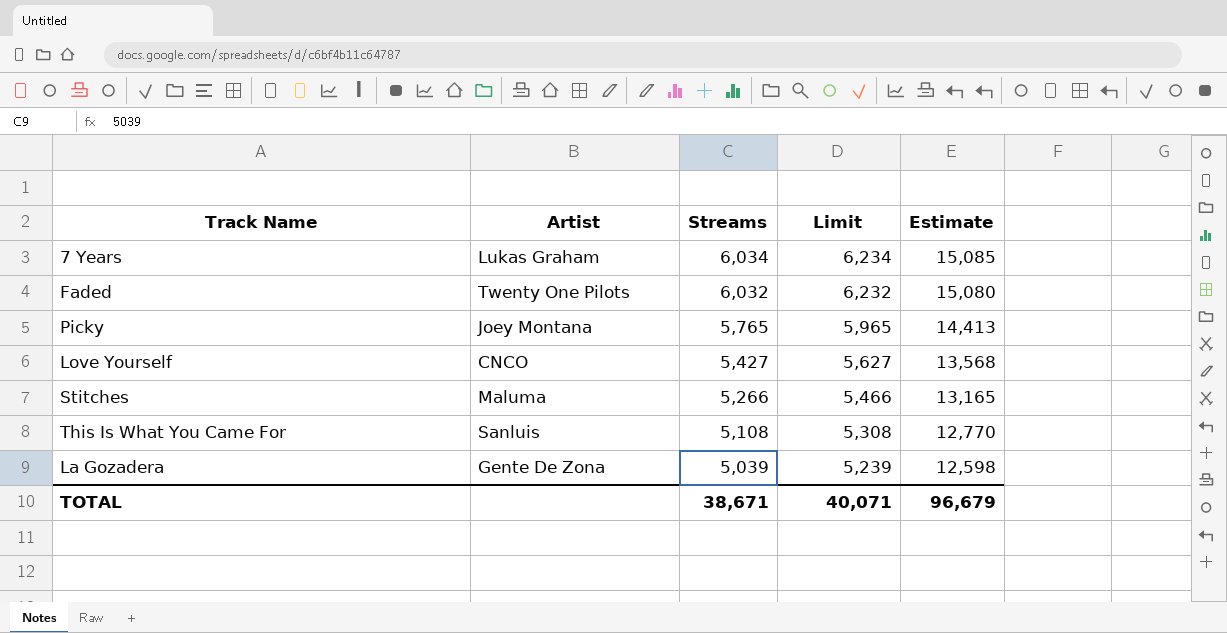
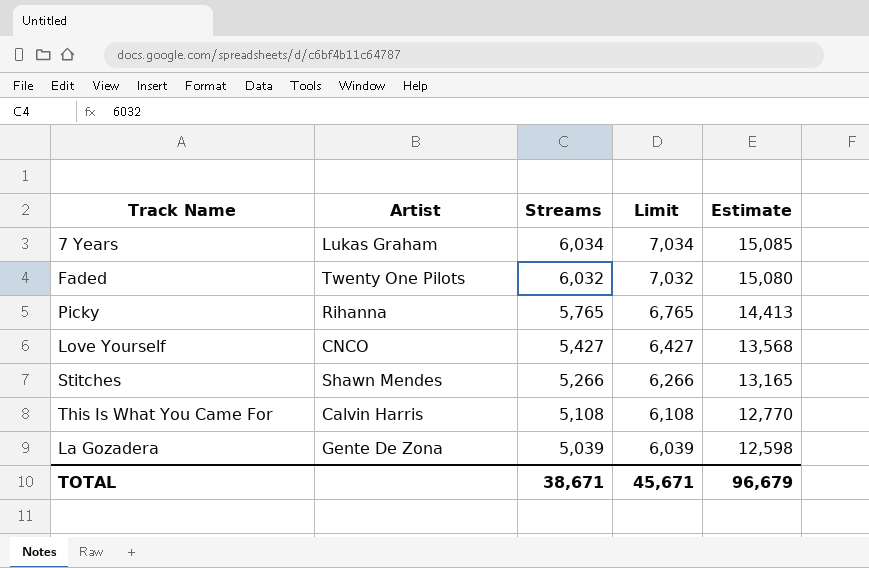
column Limit | formula: [Streams] + 200 -> [Streams] + 1000
Picky | Artist: Joey Montana -> Rihanna
Stitches | Artist: Maluma -> Shawn Mendes
This Is What You Came For | Artist: Sanluis -> Calvin Harris
TOTAL | Limit: 40,071 -> 45,671

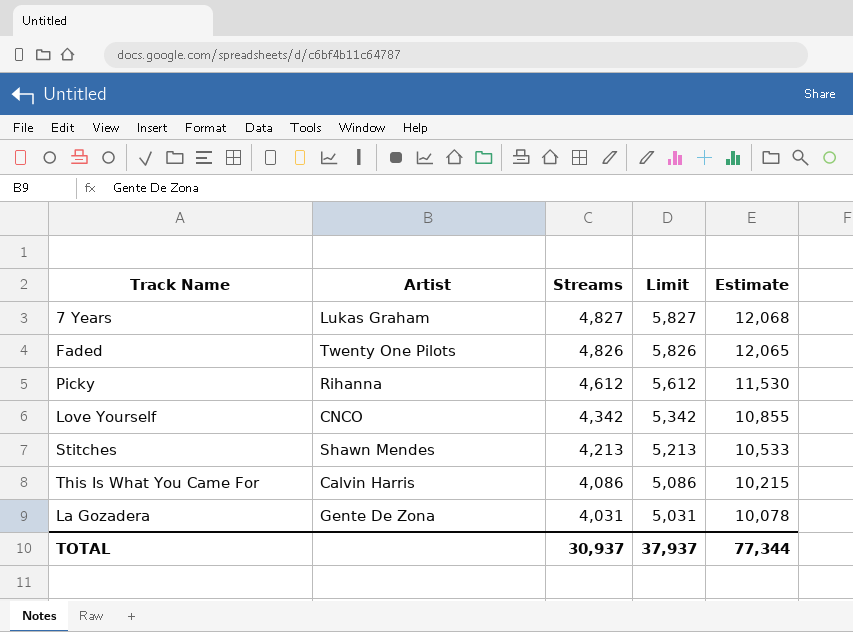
7 Years | Streams: 6,034 -> 4,827
7 Years | Limit: 7,034 -> 5,827
7 Years | Estimate: 15,085 -> 12,068
Faded | Streams: 6,032 -> 4,826
Faded | Limit: 7,032 -> 5,826
Faded | Estimate: 15,080 -> 12,065
Picky | Streams: 5,765 -> 4,612
Picky | Limit: 6,765 -> 5,612
Picky | Estimate: 14,413 -> 11,530
Love Yourself | Streams: 5,427 -> 4,342
Love Yourself | Limit: 6,427 -> 5,342
Love Yourself | Estimate: 13,568 -> 10,855
Stitches | Streams: 5,266 -> 4,213
Stitches | Limit: 6,266 -> 5,213
Stitches | Estimate: 13,165 -> 10,533
This Is What You Came For | Streams: 5,108 -> 4,086
This Is What You Came For | Limit: 6,108 -> 5,086
This Is What You Came For | Estimate: 12,770 -> 10,215
La Gozadera | Streams: 5,039 -> 4,031
La Gozadera | Limit: 6,039 -> 5,031
La Gozadera | Estimate: 12,598 -> 10,078
TOTAL | Streams: 38,671 -> 30,937
TOTAL | Limit: 45,671 -> 37,937
TOTAL | Estimate: 96,679 -> 77,344

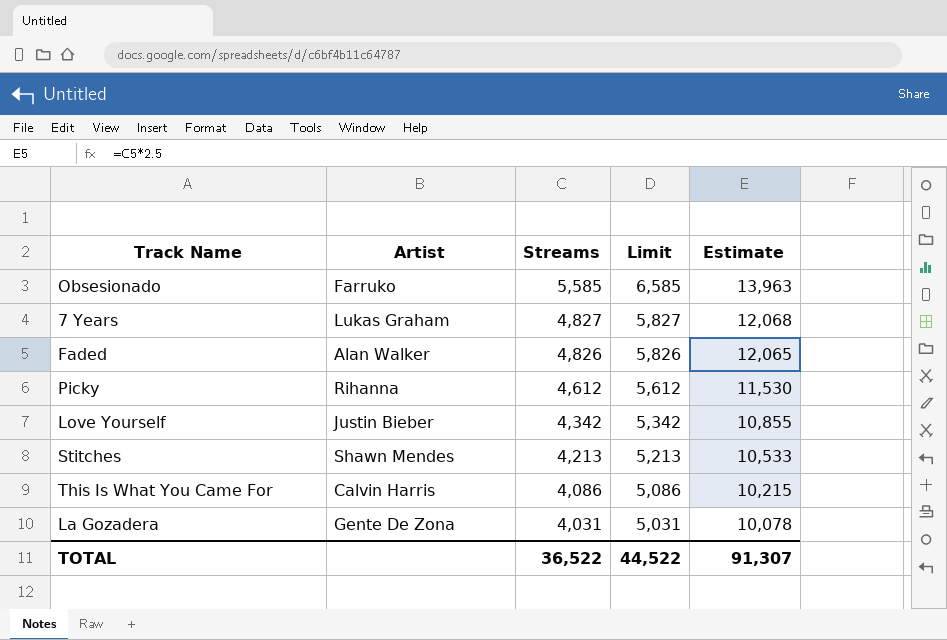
row Obsesionado: none -> Farruko | 5,585 | 6,585 | 13,963
Faded | Artist: Twenty One Pilots -> Alan Walker
Love Yourself | Artist: CNCO -> Justin Bieber
TOTAL | Streams: 30,937 -> 36,522
TOTAL | Limit: 37,937 -> 44,522
TOTAL | Estimate: 77,344 -> 91,307

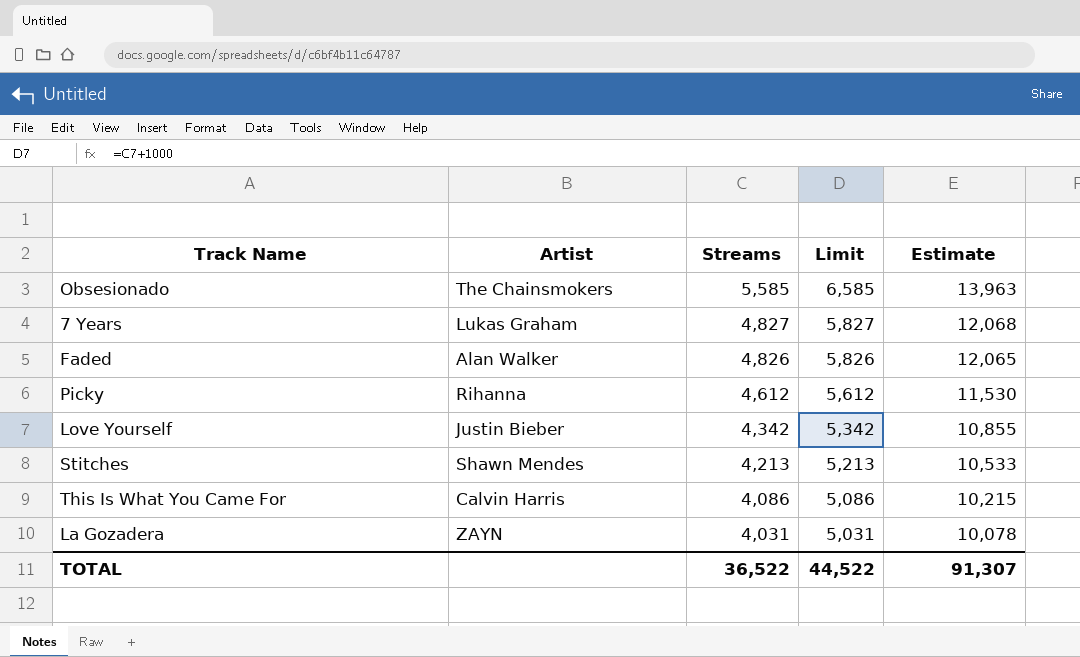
Obsesionado | Artist: Farruko -> The Chainsmokers
La Gozadera | Artist: Gente De Zona -> ZAYN

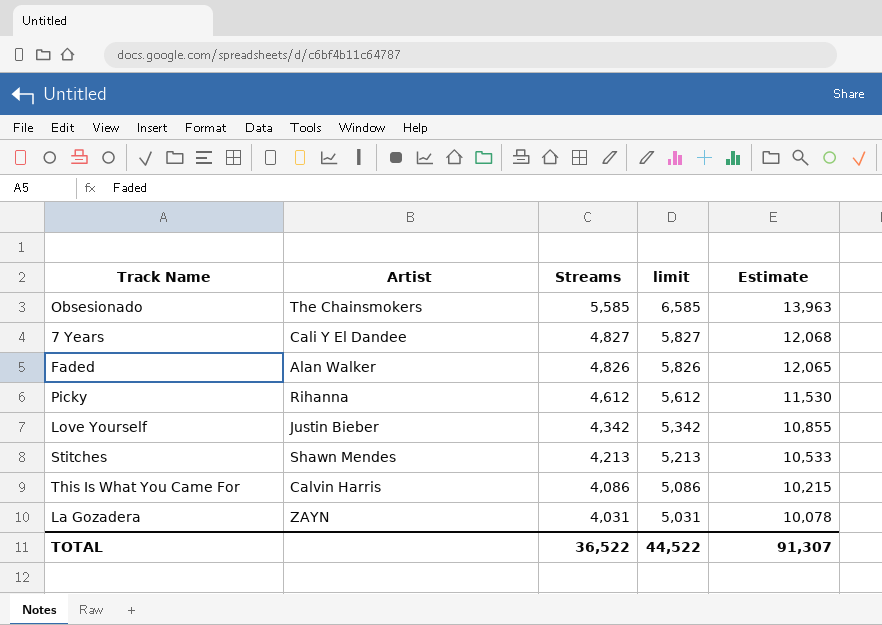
column name: Limit -> limit
7 Years | Artist: Lukas Graham -> Cali Y El Dandee

